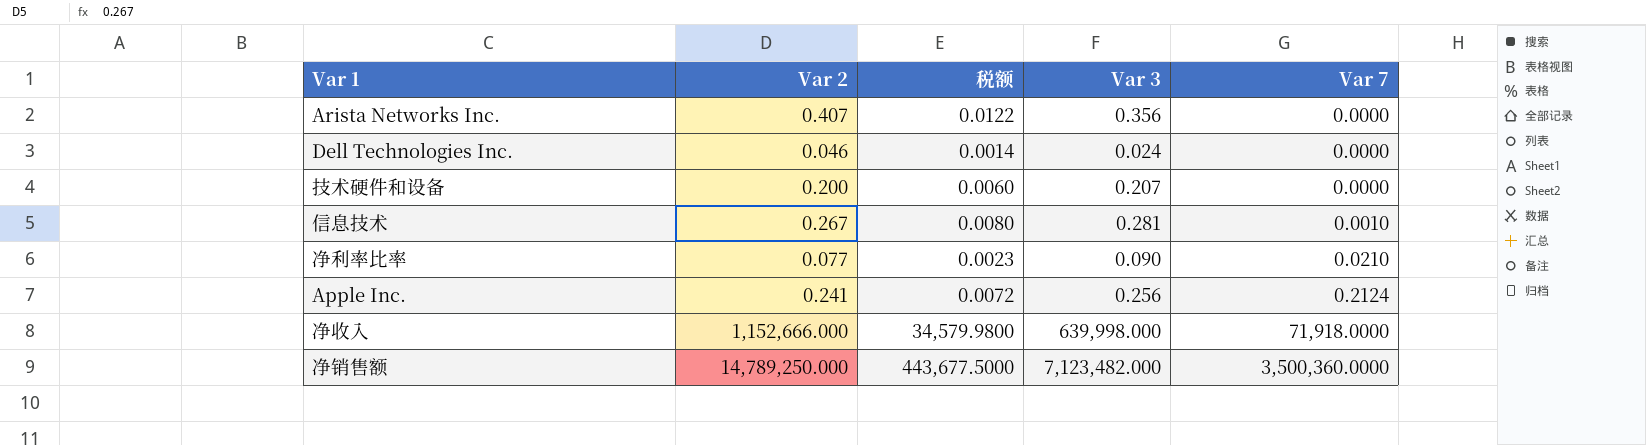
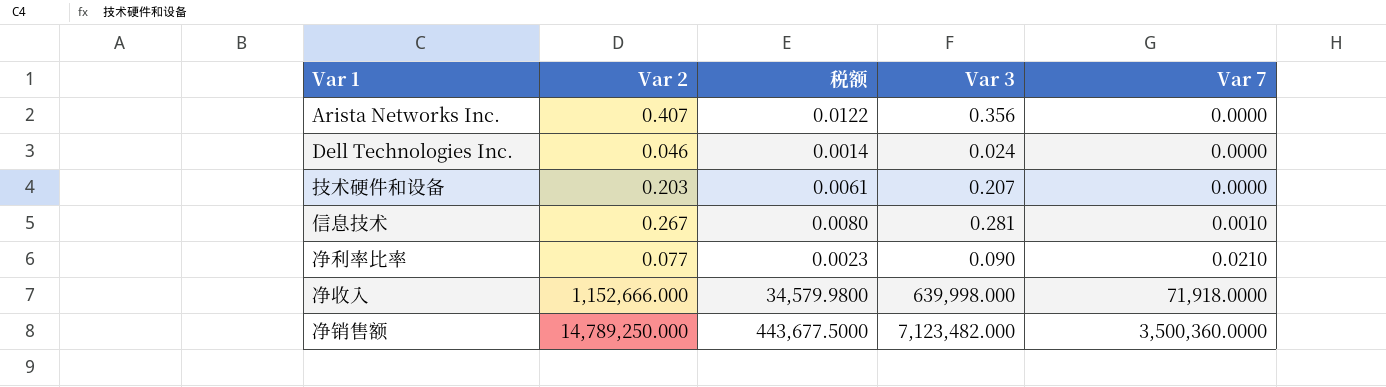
row Apple Inc.: 0.241 | 0.0072 | 0.256 | 0.2124 -> none
技术硬件和设备 | Var 2: 0.200 -> 0.203
技术硬件和设备 | 税额: 0.0060 -> 0.0061

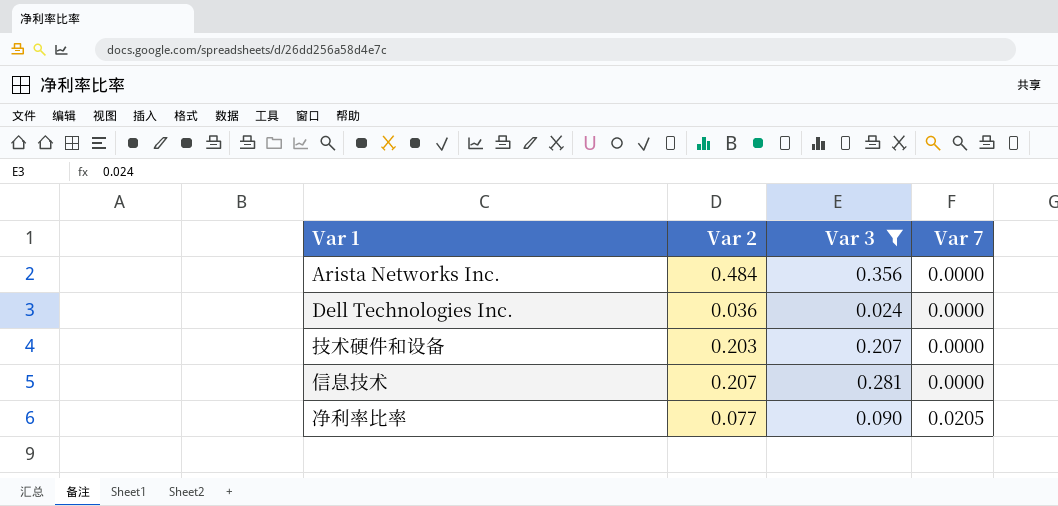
filter: none -> Var 3 <= 0.356
column 税额 | formula: [Var 2] * 0.03 -> none
Arista Networks Inc. | Var 2: 0.407 -> 0.484
Dell Technologies Inc. | Var 2: 0.046 -> 0.036
信息技术 | Var 2: 0.267 -> 0.207
信息技术 | Var 7: 0.0010 -> 0.0000
净利率比率 | Var 7: 0.0210 -> 0.0205

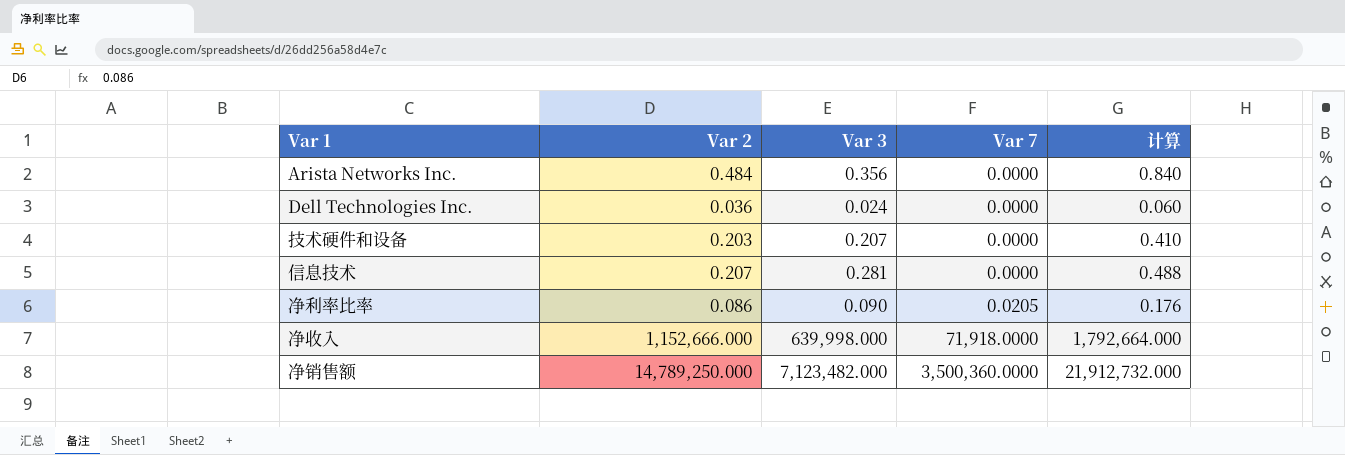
filter: Var 3 <= 0.356 -> none
column 计算 | formula: none -> [Var 2] + [Var 3]
净利率比率 | Var 2: 0.077 -> 0.086

